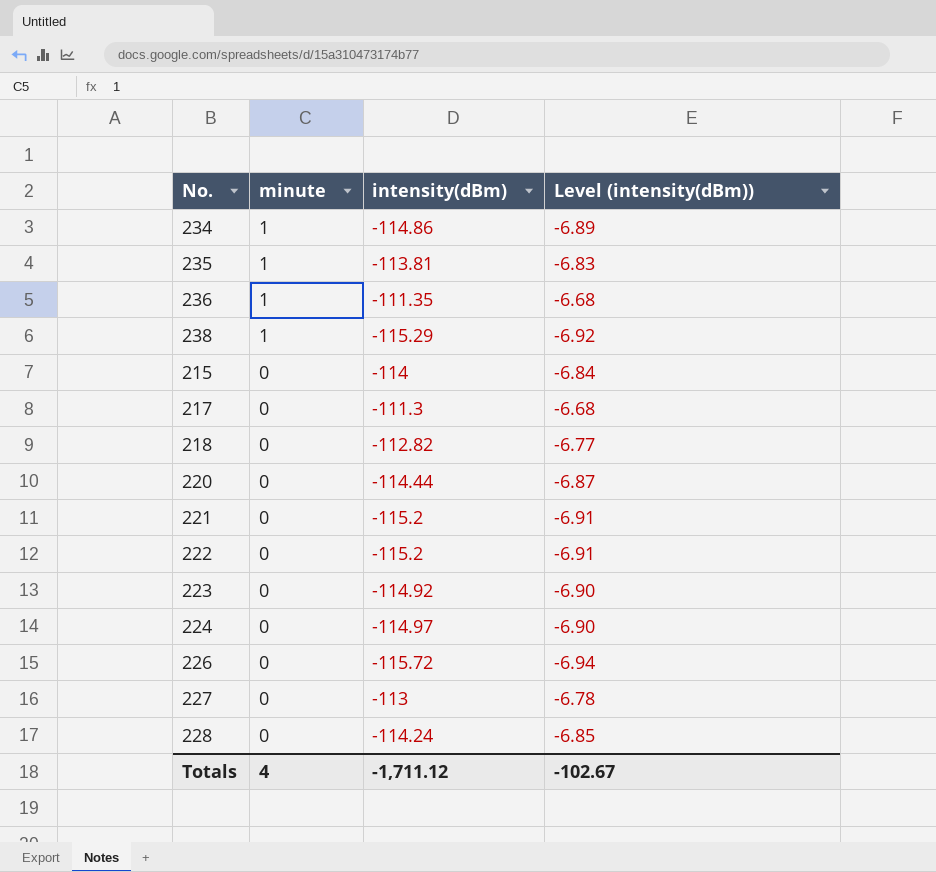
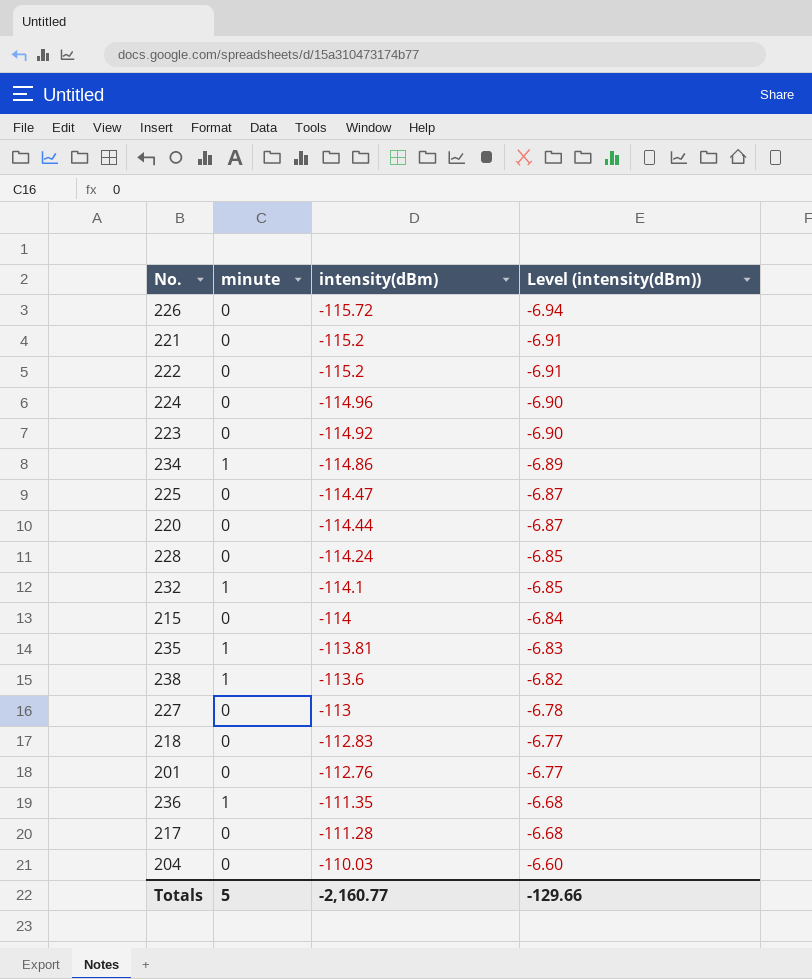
row order: minute descending -> intensity(dBm) ascending
224 | intensity(dBm): -114.97 -> -114.96
row 225: none -> 0 | -114.47 | -6.87
row 232: none -> 1 | -114.1 | -6.85
238 | intensity(dBm): -115.29 -> -113.6
238 | Level (intensity(dBm)): -6.92 -> -6.82
218 | intensity(dBm): -112.82 -> -112.83
row 201: none -> 0 | -112.76 | -6.77
217 | intensity(dBm): -111.3 -> -111.28
row 204: none -> 0 | -110.03 | -6.60
Totals | minute: 4 -> 5
Totals | intensity(dBm): -1,711.12 -> -2,160.77
Totals | Level (intensity(dBm)): -102.67 -> -129.66

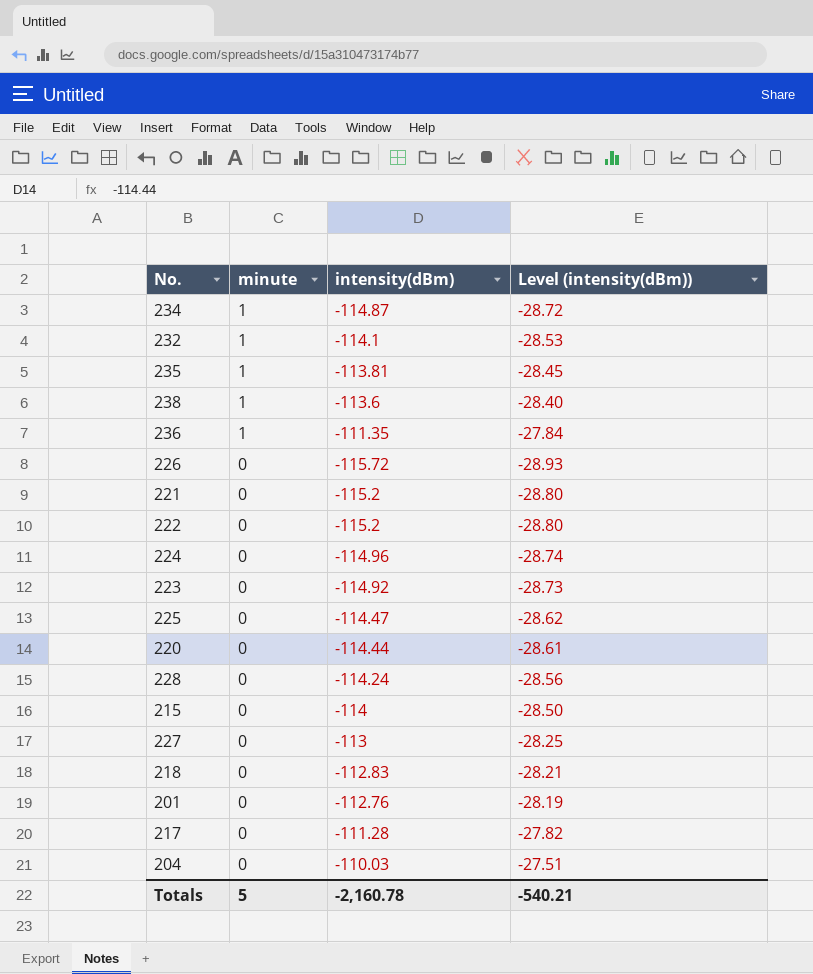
row order: intensity(dBm) ascending -> minute descending
column Level (intensity(dBm)) | formula: [intensity(dBm)] * 0.06 -> [intensity(dBm)] * 0.25
234 | intensity(dBm): -114.86 -> -114.87
Totals | intensity(dBm): -2,160.77 -> -2,160.78
Totals | Level (intensity(dBm)): -129.66 -> -540.21

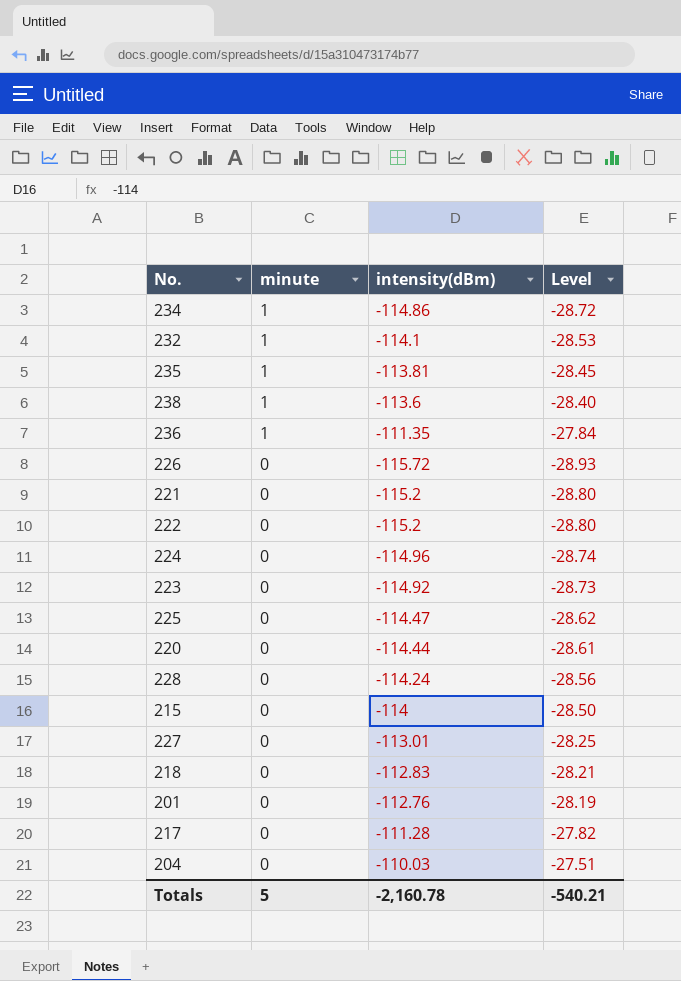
column name: Level (intensity(dBm)) -> Level
234 | intensity(dBm): -114.87 -> -114.86
227 | intensity(dBm): -113 -> -113.01

